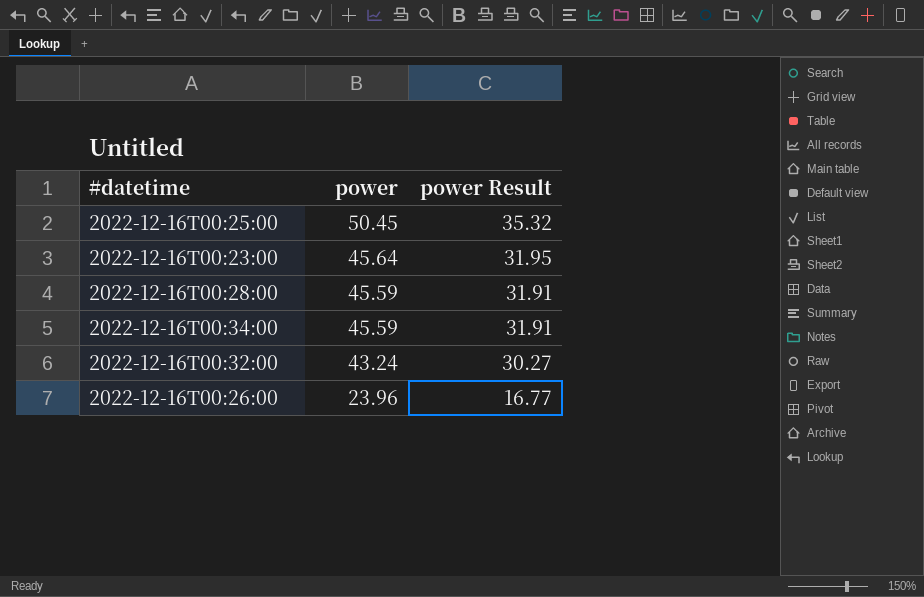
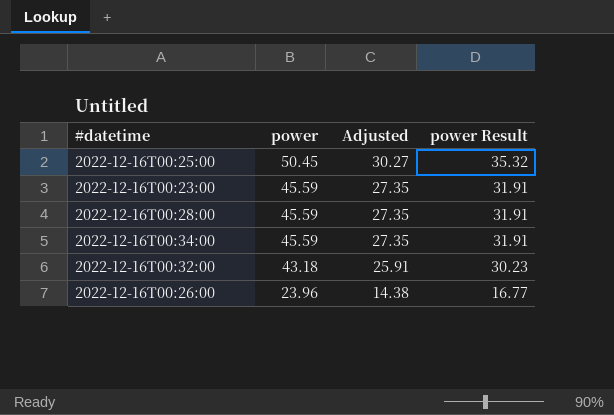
column Adjusted | formula: none -> [power] * 0.6
2022-12-16T00:23:00 | power: 45.64 -> 45.59
2022-12-16T00:23:00 | power Result: 31.95 -> 31.91
2022-12-16T00:32:00 | power: 43.24 -> 43.18
2022-12-16T00:32:00 | power Result: 30.27 -> 30.23

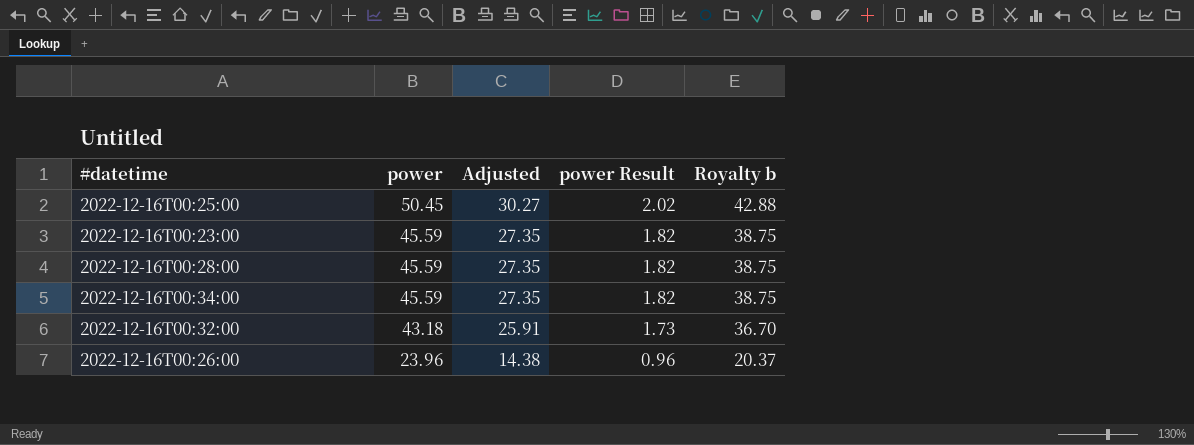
column power Result | formula: [power] * 0.7 -> [power] * 0.04
column Royalty b | formula: none -> [power] * 0.85

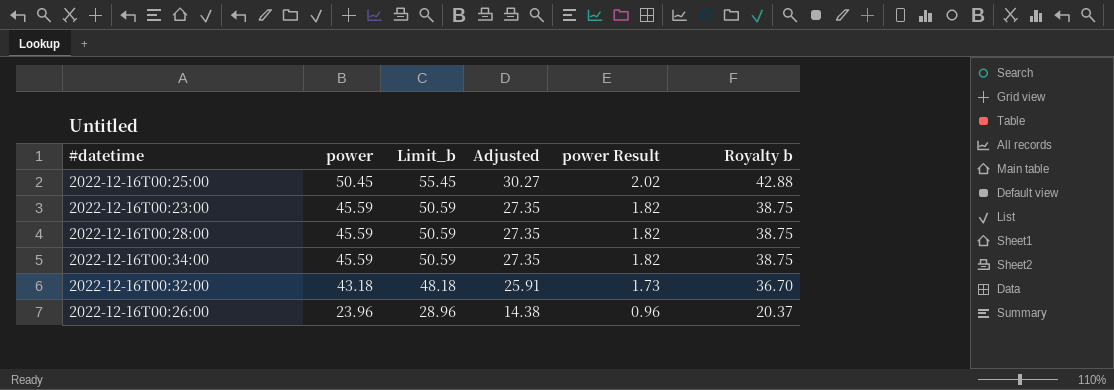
column Limit_b | formula: none -> [power] + 5

